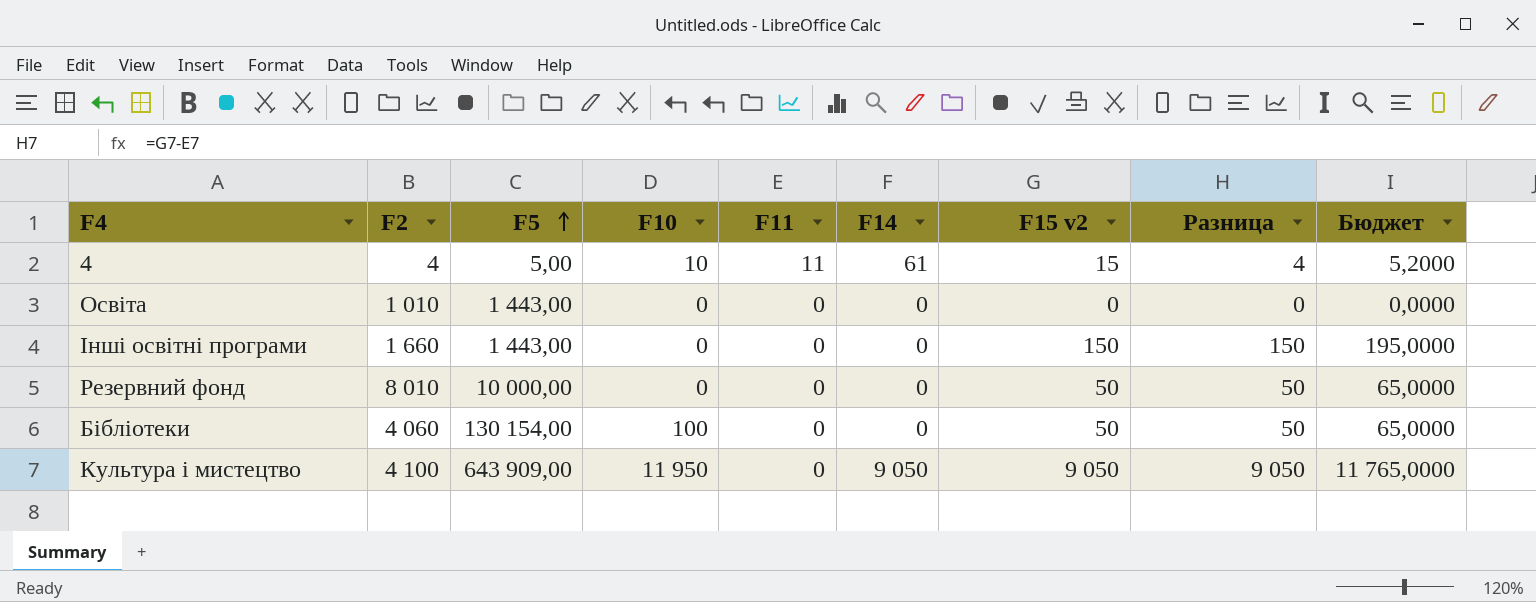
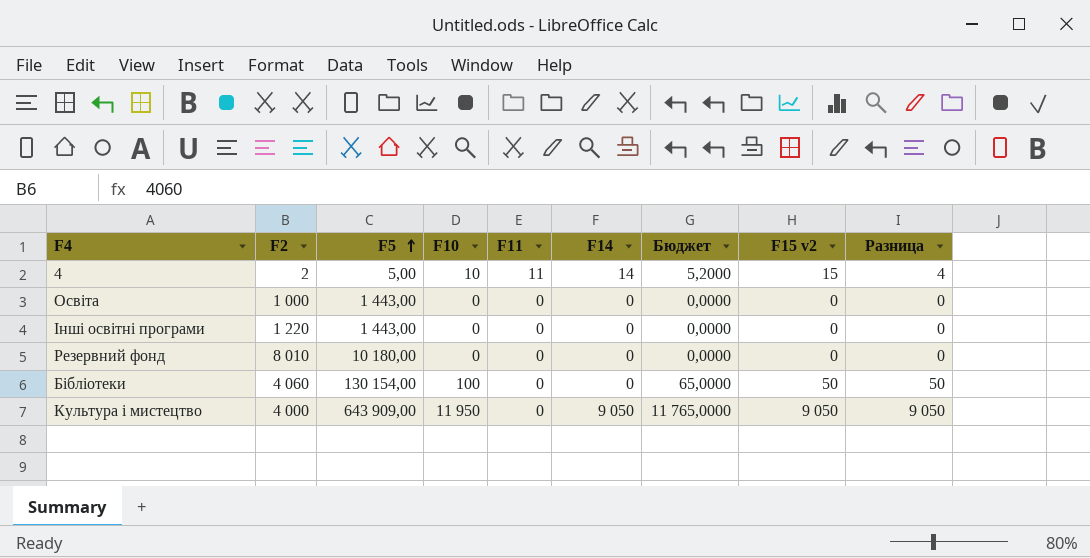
column Бюджет | position: 9 -> 7
4 | F2: 4 -> 2
4 | F14: 61 -> 14
Освіта | F2: 1 010 -> 1 000
Інші освітні програми | F2: 1 660 -> 1 220
Інші освітні програми | Бюджет: 195,0000 -> 0,0000
Інші освітні програми | F15 v2: 150 -> 0
Інші освітні програми | Разница: 150 -> 0
Резервний фонд | F5: 10 000,00 -> 10 180,00
Резервний фонд | Бюджет: 65,0000 -> 0,0000
Резервний фонд | F15 v2: 50 -> 0
Резервний фонд | Разница: 50 -> 0
Культура і мистецтво | F2: 4 100 -> 4 000

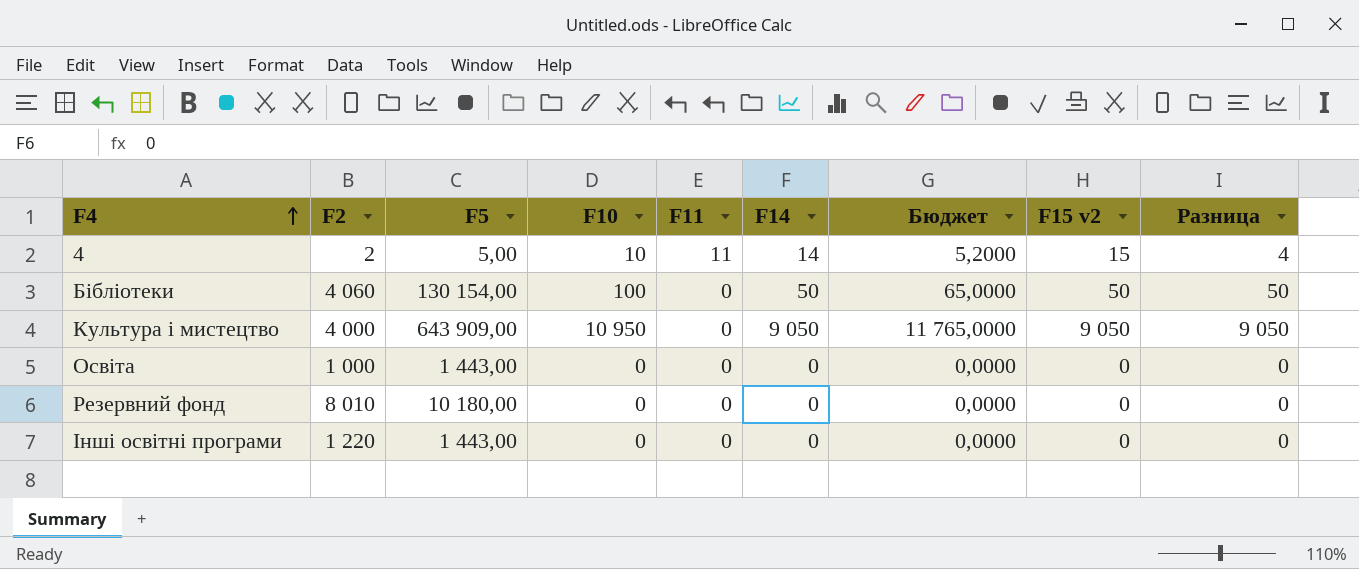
row order: F5 ascending -> F4 ascending
Бібліотеки | F14: 0 -> 50
Культура і мистецтво | F10: 11 950 -> 10 950

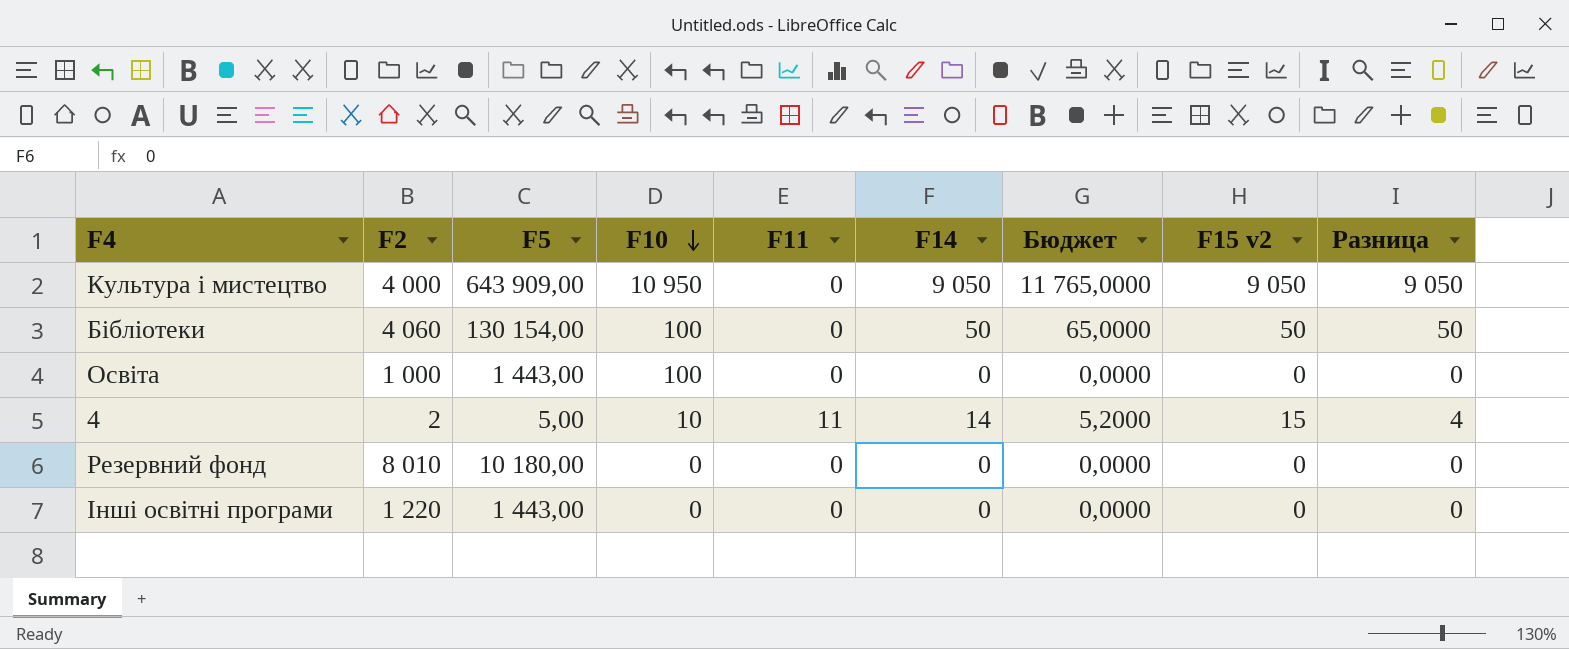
row order: F4 ascending -> F10 descending
Освіта | F10: 0 -> 100

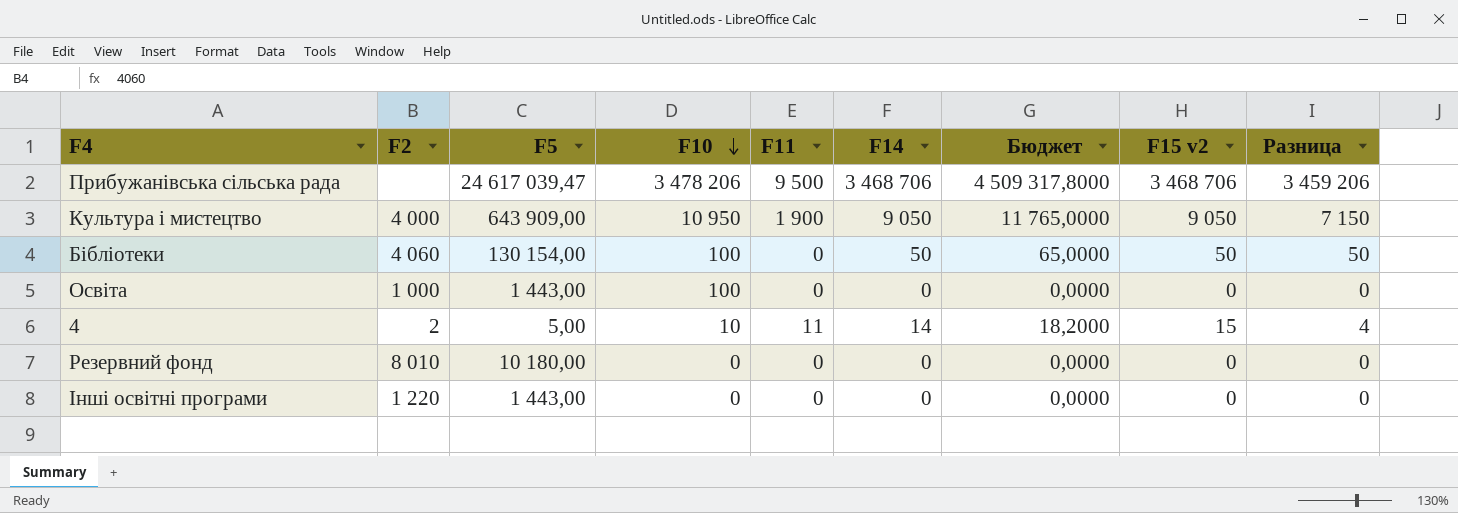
column Бюджет | formula: [Разница] * 1,3 -> [F14] * 1,3
row Прибужанівська сільська рада: none -> none | 24 617 039,47 | 3 478 206 | 9 500 | 3 468 706 | 4 509 317,8000 | 3 468 706 | 3 459 206
Культура і мистецтво | F11: 0 -> 1 900
Культура і мистецтво | Разница: 9 050 -> 7 150

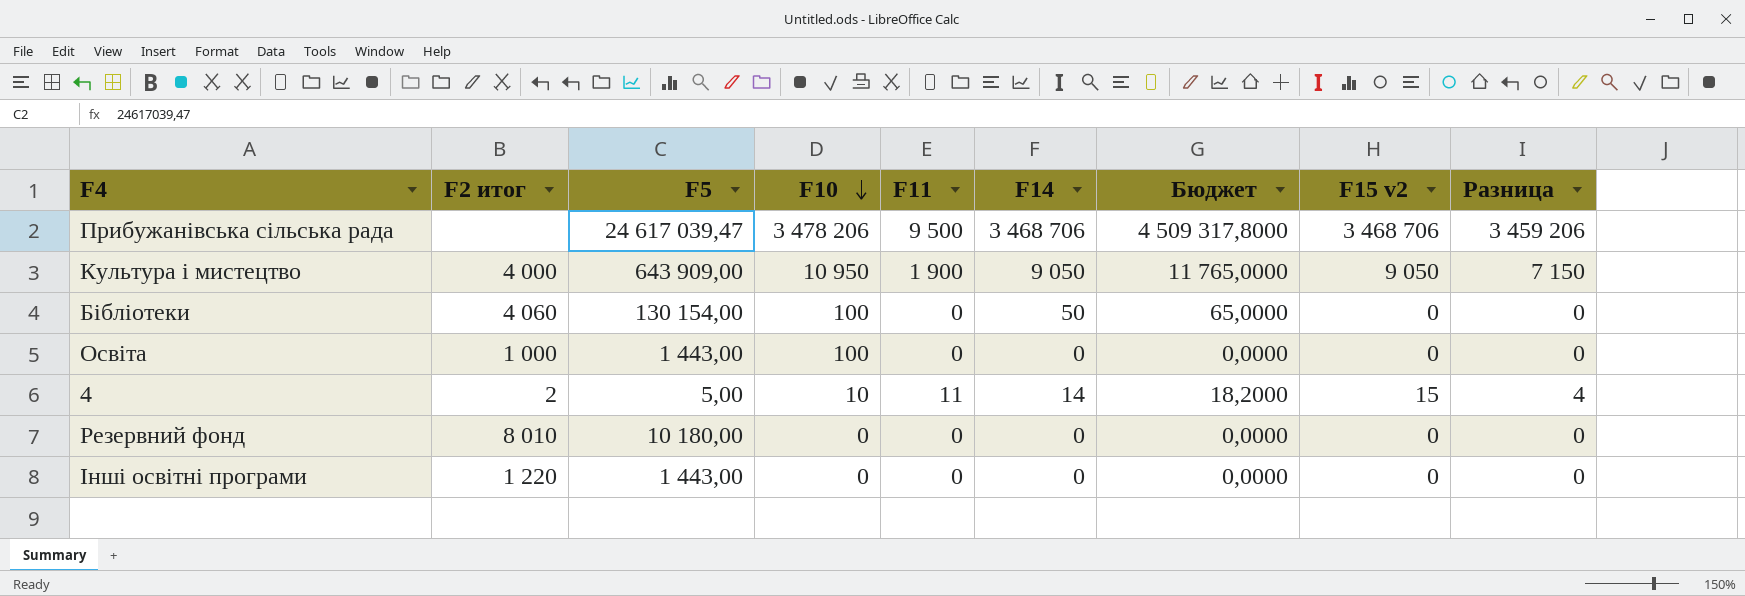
column name: F2 -> F2 итог
Бібліотеки | F15 v2: 50 -> 0
Бібліотеки | Разница: 50 -> 0

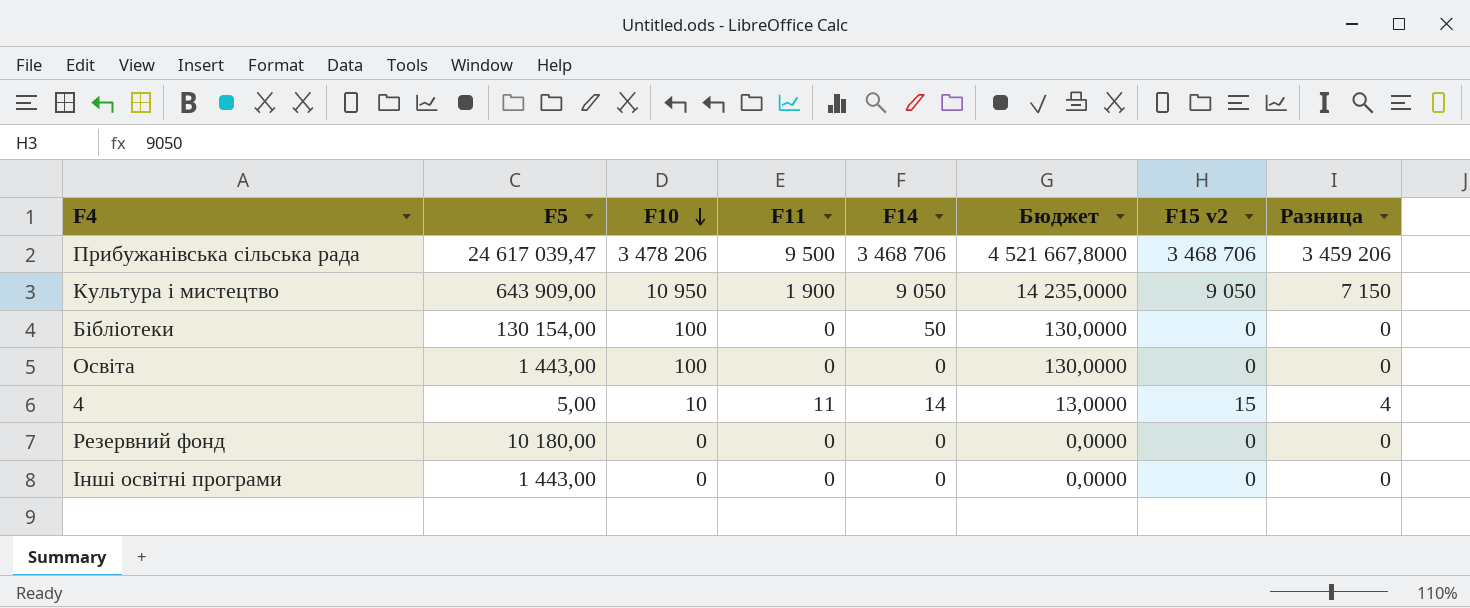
column F2 итог | position: 2 -> none
column Бюджет | formula: [F14] * 1,3 -> [F10] * 1,3

